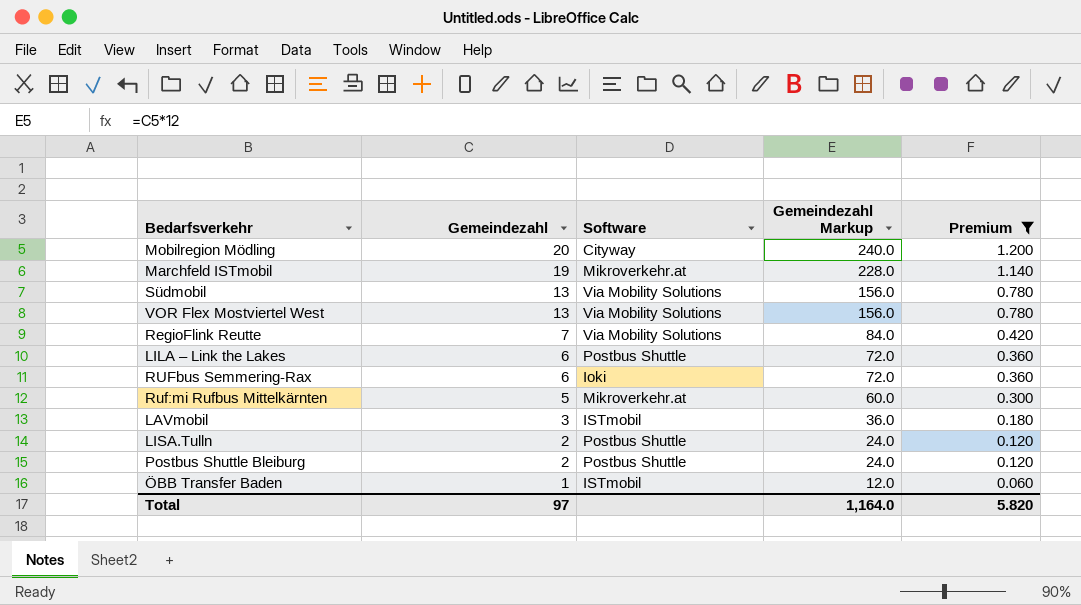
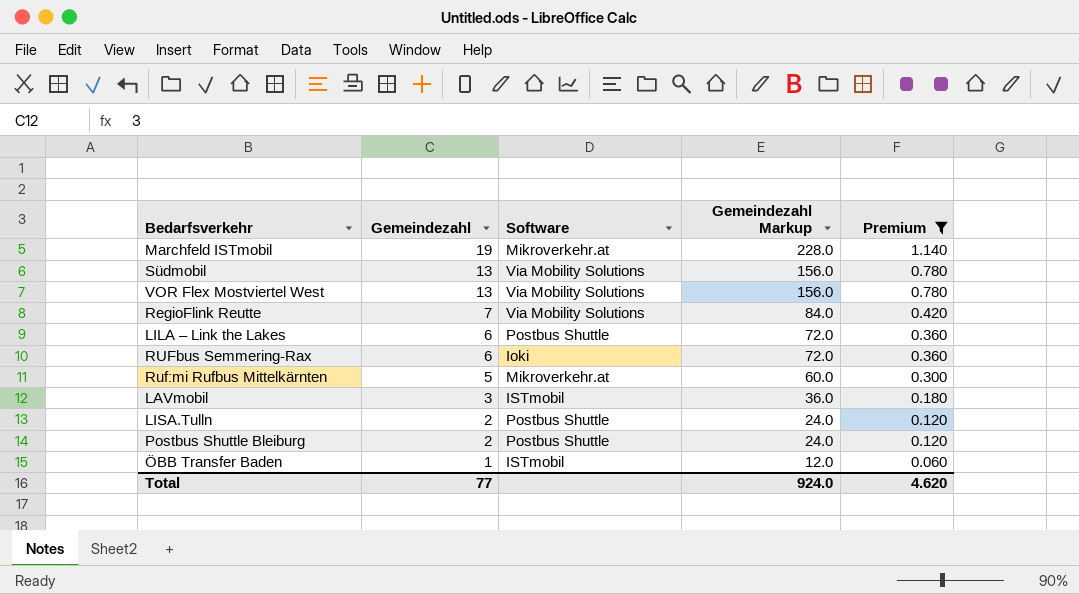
row Mobilregion Mödling: 20 | Cityway | 240.0 | 1.200 -> none
Total | Gemeindezahl: 97 -> 77
Total | Gemeindezahl Markup: 1,164.0 -> 924.0
Total | Premium: 5.820 -> 4.620

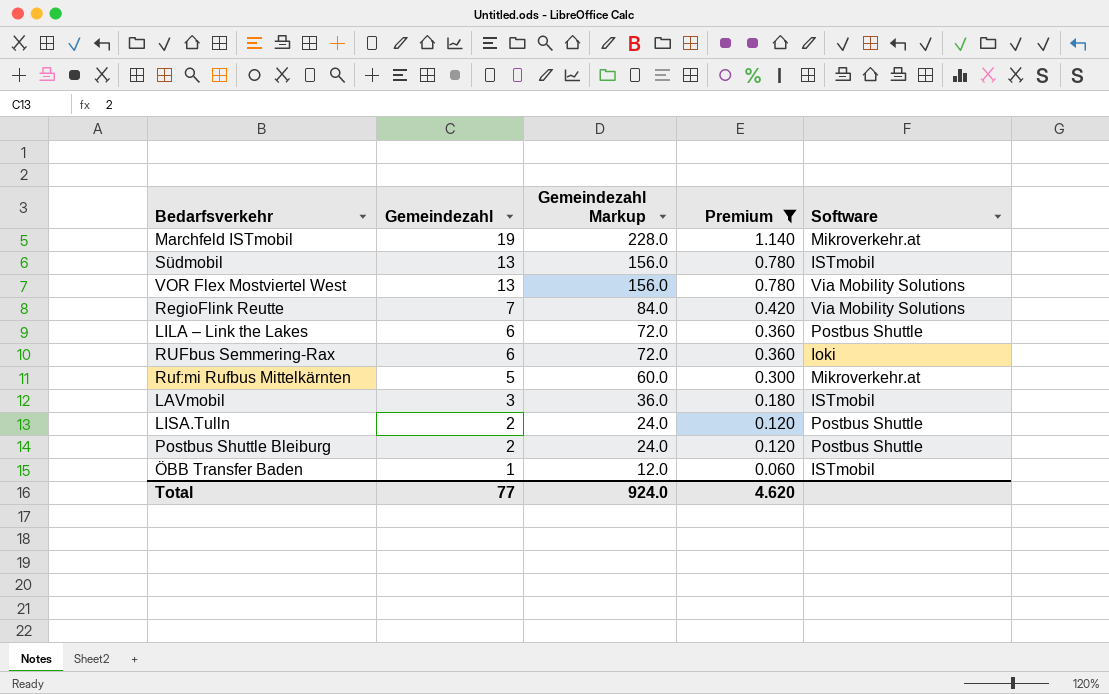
column Software | position: 3 -> 5
Südmobil | Software: Via Mobility Solutions -> ISTmobil

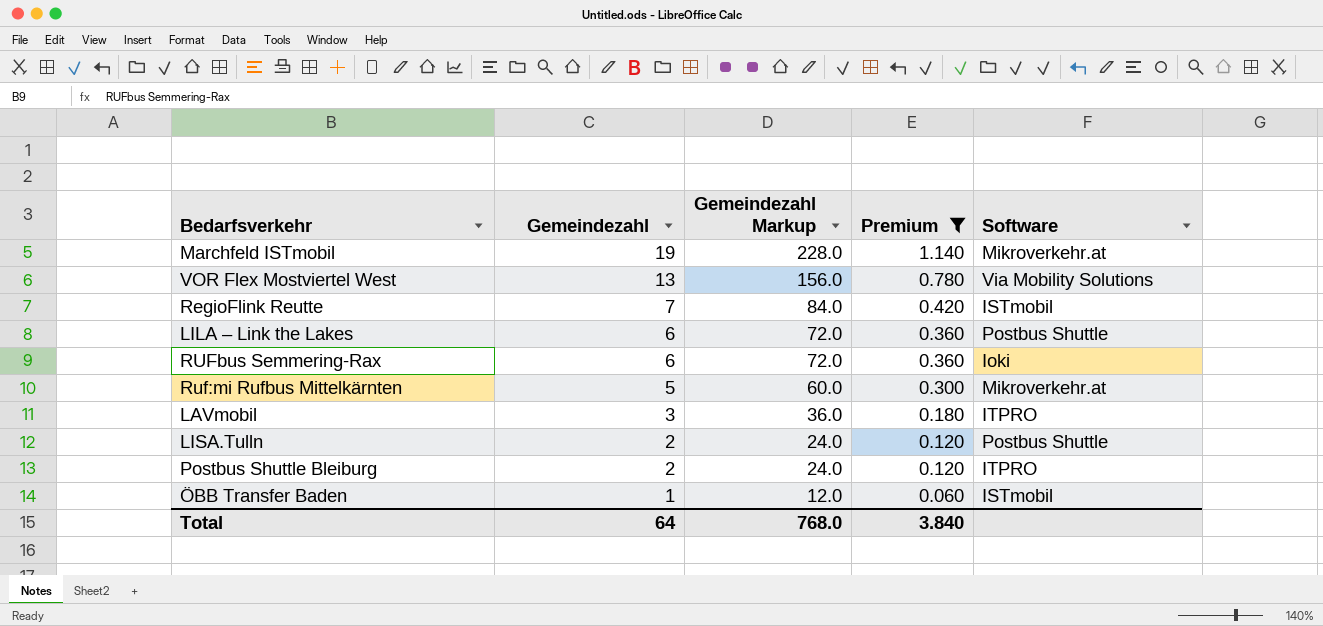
row Südmobil: 13 | 156.0 | 0.780 | ISTmobil -> none
RegioFlink Reutte | Software: Via Mobility Solutions -> ISTmobil
LAVmobil | Software: ISTmobil -> ITPRO
Postbus Shuttle Bleiburg | Software: Postbus Shuttle -> ITPRO
Total | Gemeindezahl: 77 -> 64
Total | Gemeindezahl Markup: 924.0 -> 768.0
Total | Premium: 4.620 -> 3.840

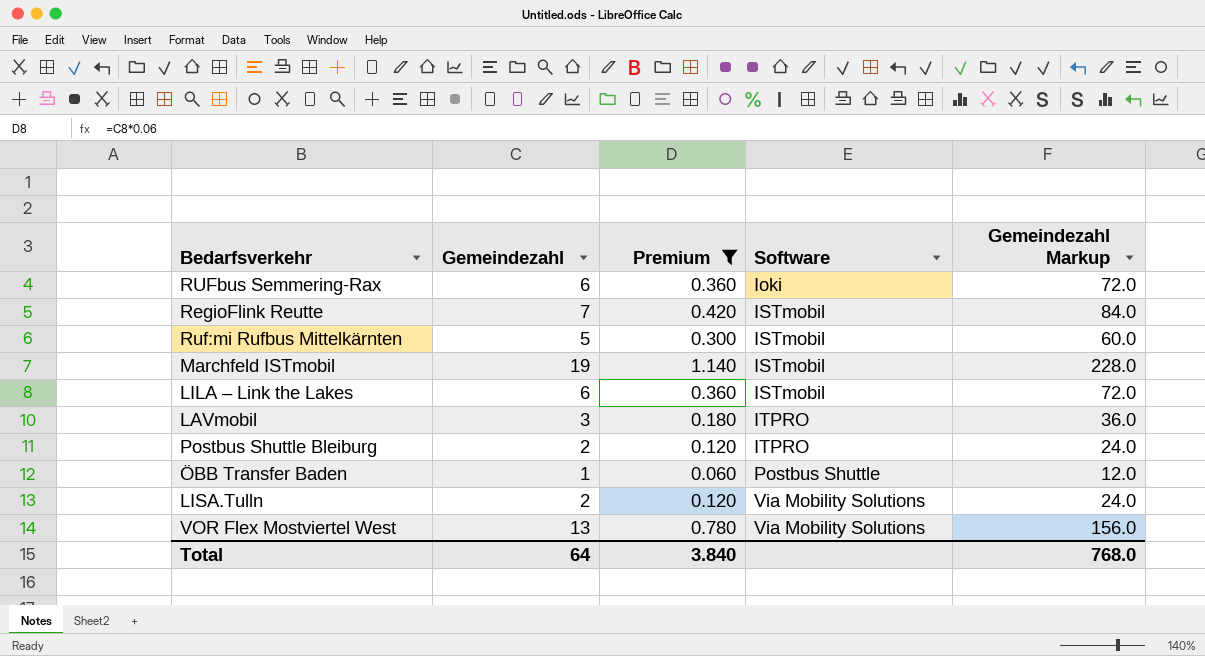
row order: Gemeindezahl descending -> Software ascending
column Gemeindezahl Markup | position: 3 -> 5
Ruf:mi Rufbus Mittelkärnten | Software: Mikroverkehr.at -> ISTmobil
Marchfeld ISTmobil | Software: Mikroverkehr.at -> ISTmobil
LILA – Link the Lakes | Software: Postbus Shuttle -> ISTmobil
ÖBB Transfer Baden | Software: ISTmobil -> Postbus Shuttle
LISA.Tulln | Software: Postbus Shuttle -> Via Mobility Solutions

